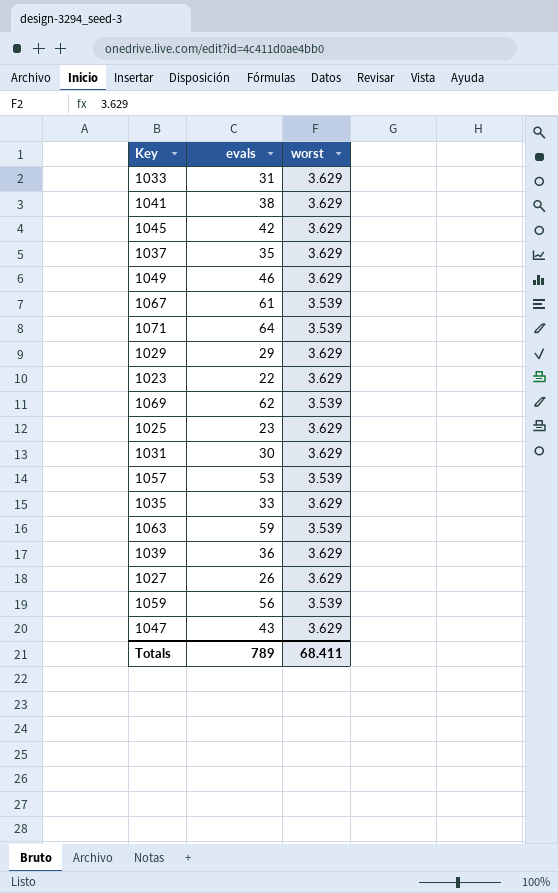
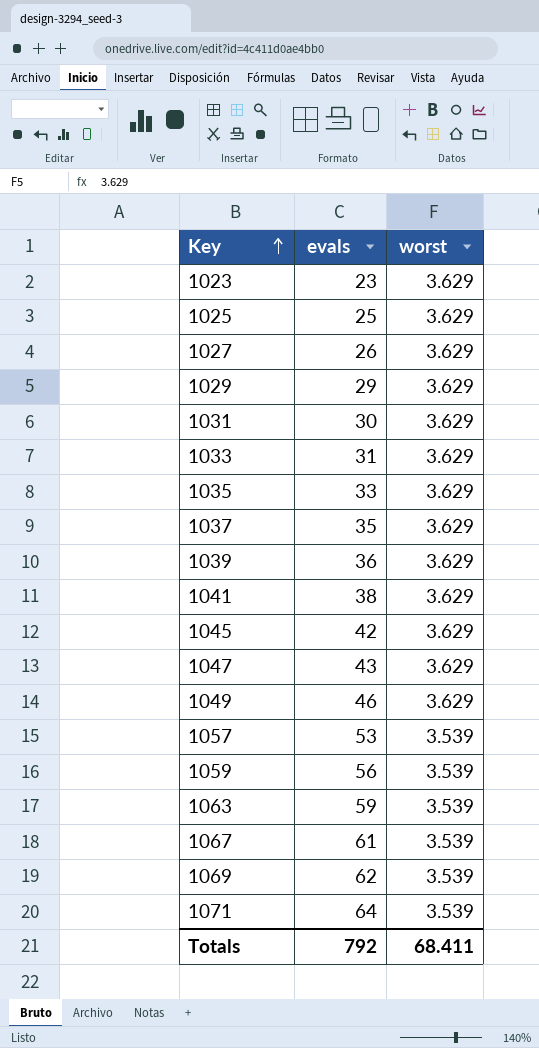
row order: none -> Key ascending
1023 | evals: 22 -> 23
1025 | evals: 23 -> 25
Totals | evals: 789 -> 792

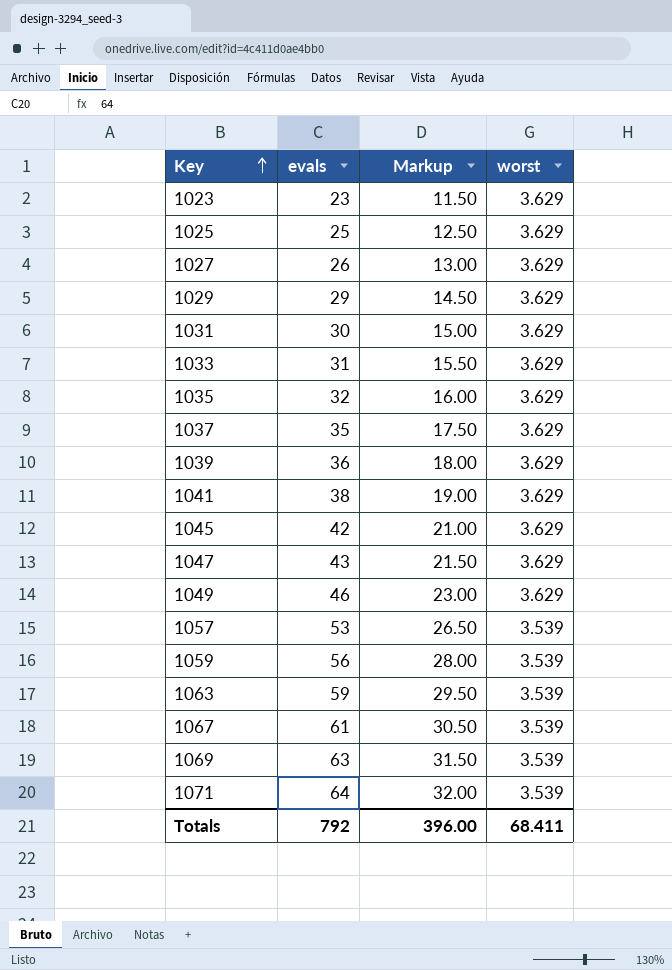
column Markup | formula: none -> [evals] * 0.5
1035 | evals: 33 -> 32
1069 | evals: 62 -> 63

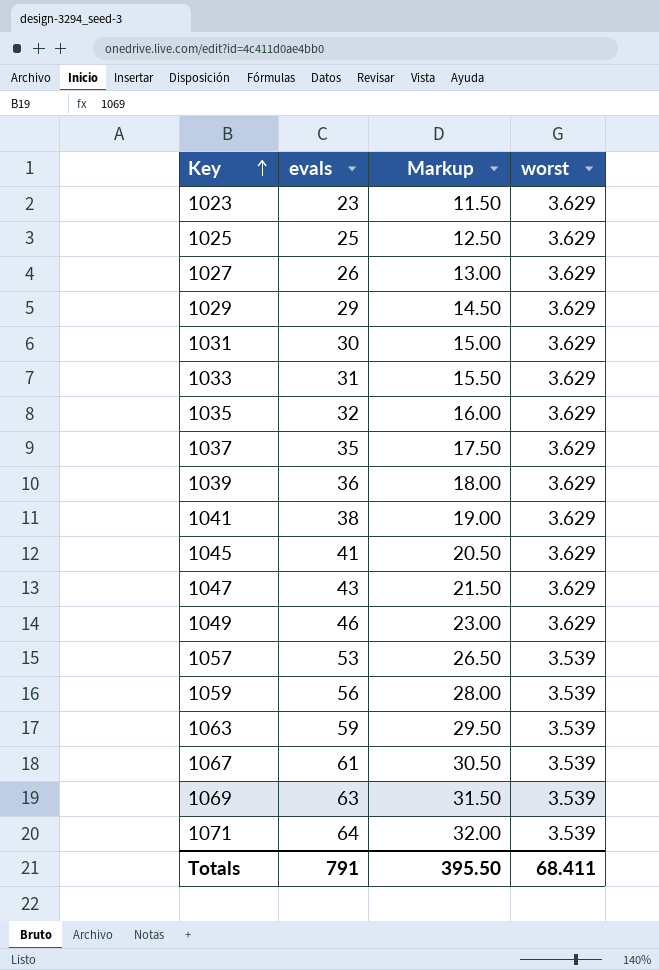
1045 | evals: 42 -> 41
1045 | Markup: 21.00 -> 20.50
Totals | evals: 792 -> 791
Totals | Markup: 396.00 -> 395.50

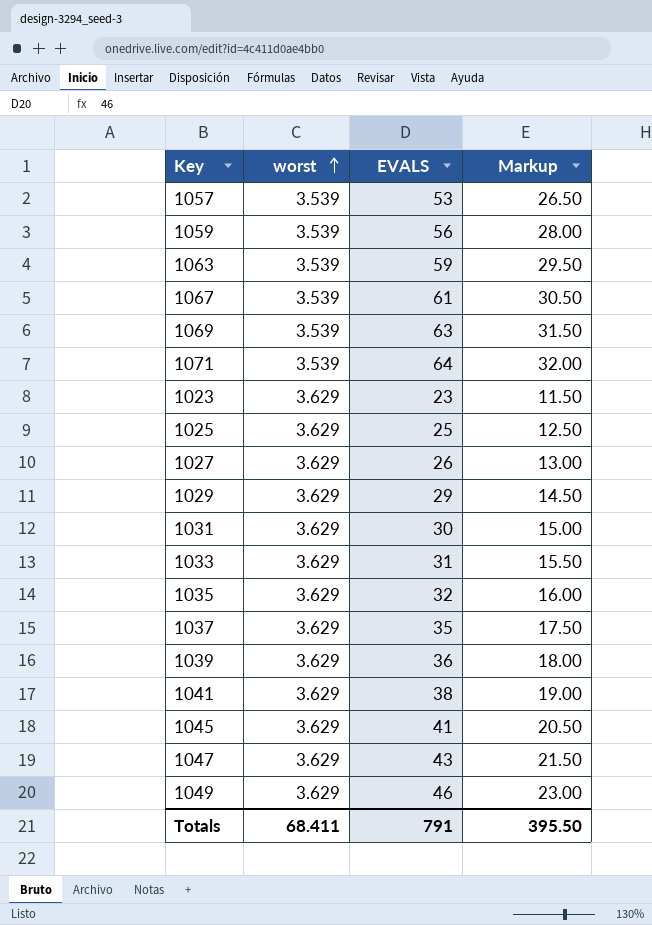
row order: Key ascending -> worst ascending
column worst | position: 4 -> 2
column name: evals -> EVALS

